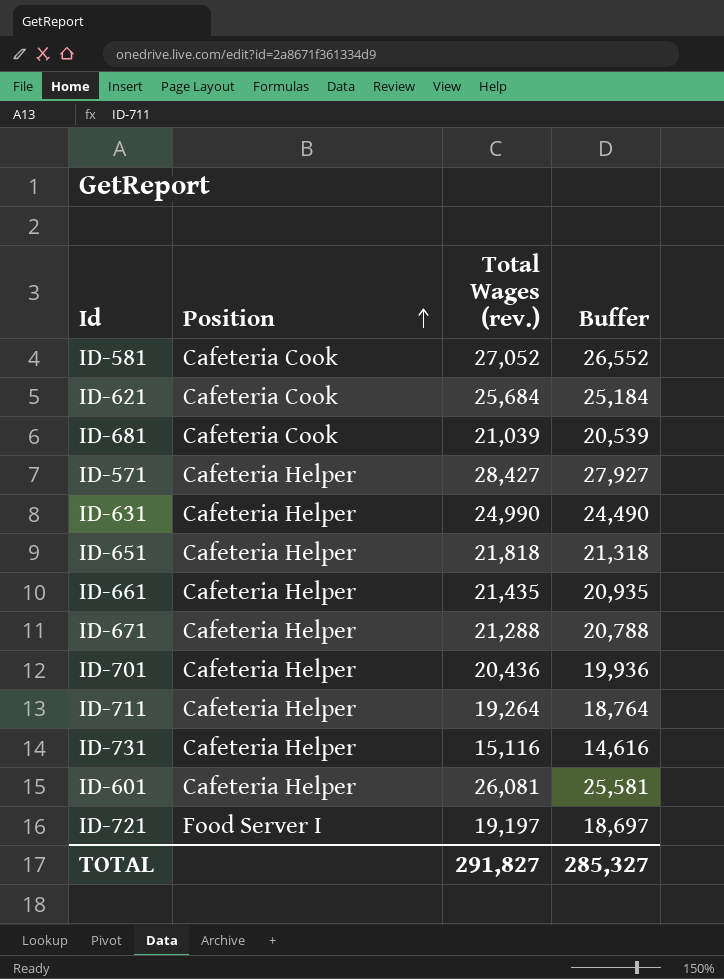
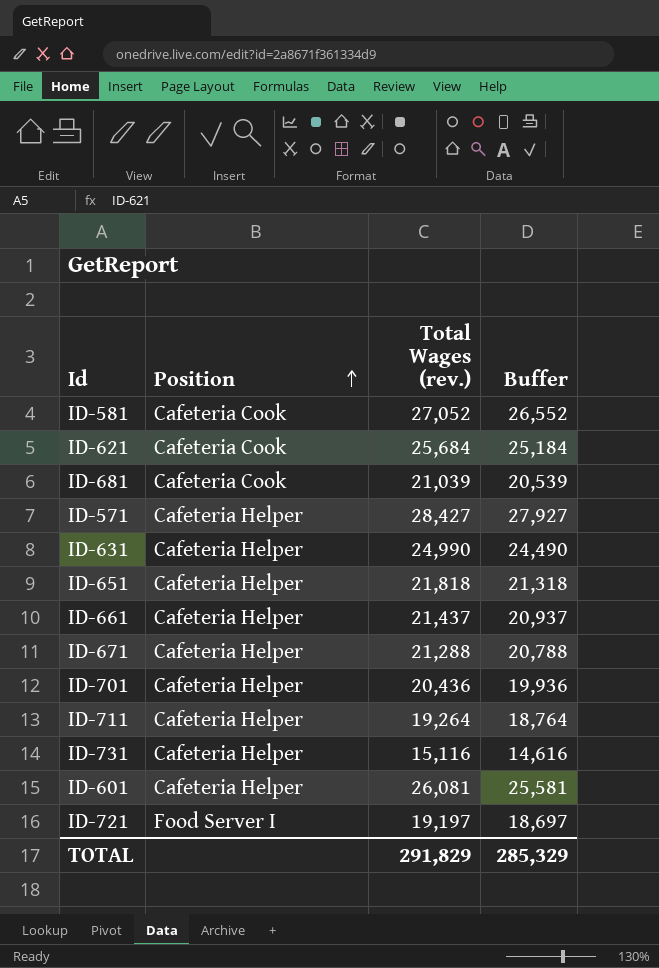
ID-661 | Total Wages (rev.): 21,435 -> 21,437
ID-661 | Buffer: 20,935 -> 20,937
TOTAL | Total Wages (rev.): 291,827 -> 291,829
TOTAL | Buffer: 285,327 -> 285,329

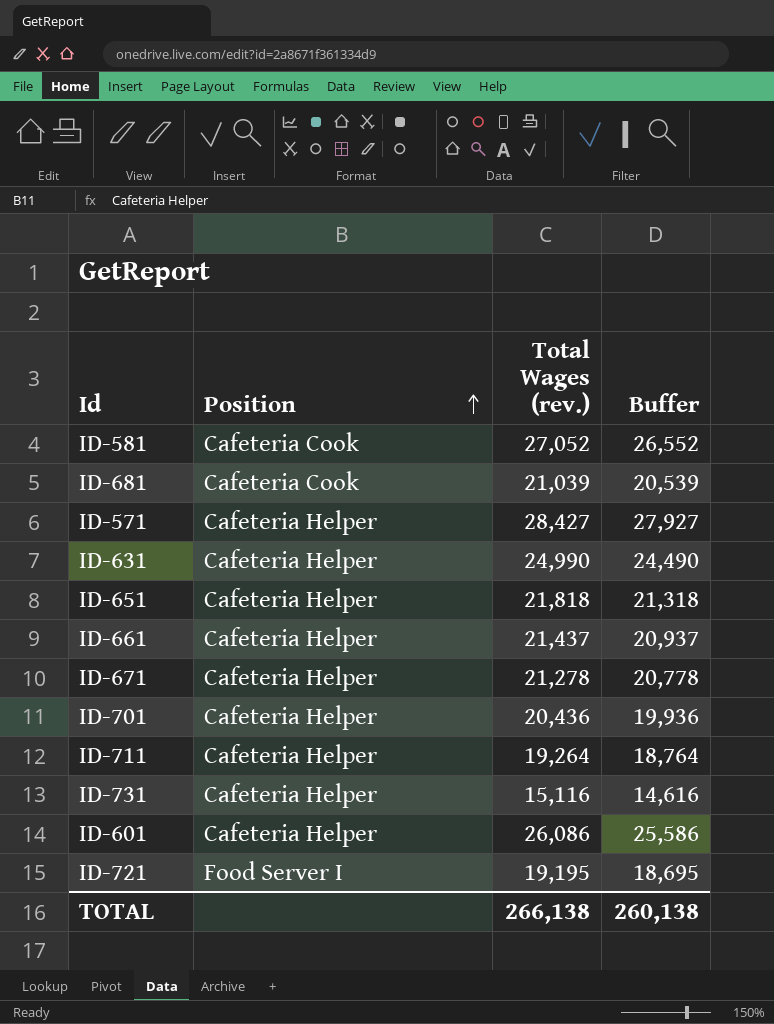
row ID-621: Cafeteria Cook | 25,684 | 25,184 -> none
ID-671 | Total Wages (rev.): 21,288 -> 21,278
ID-671 | Buffer: 20,788 -> 20,778
ID-601 | Total Wages (rev.): 26,081 -> 26,086
ID-601 | Buffer: 25,581 -> 25,586
ID-721 | Total Wages (rev.): 19,197 -> 19,195
ID-721 | Buffer: 18,697 -> 18,695
TOTAL | Total Wages (rev.): 291,829 -> 266,138
TOTAL | Buffer: 285,329 -> 260,138

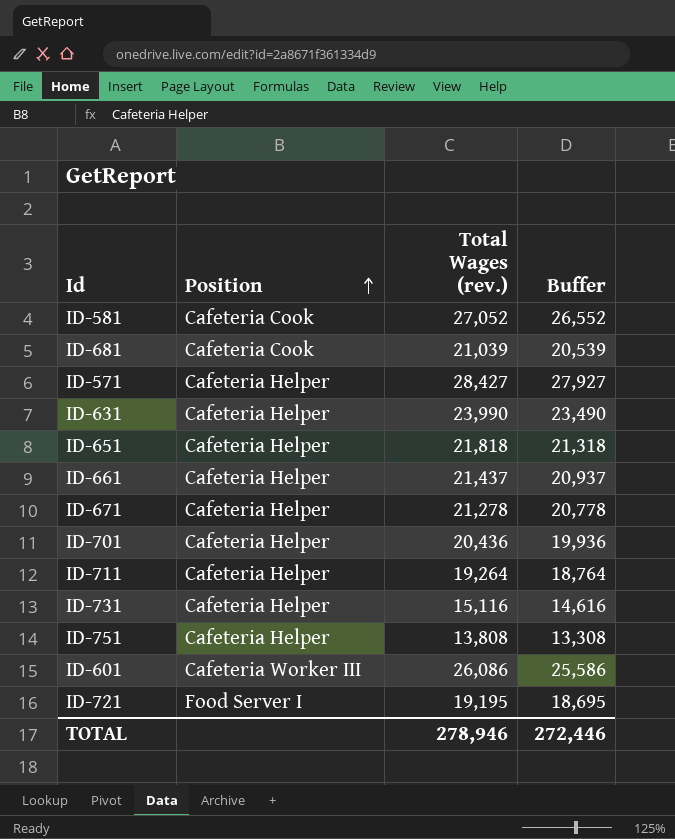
ID-631 | Total Wages (rev.): 24,990 -> 23,990
ID-631 | Buffer: 24,490 -> 23,490
row ID-751: none -> Cafeteria Helper | 13,808 | 13,308
ID-601 | Position: Cafeteria Helper -> Cafeteria Worker III
TOTAL | Total Wages (rev.): 266,138 -> 278,946
TOTAL | Buffer: 260,138 -> 272,446

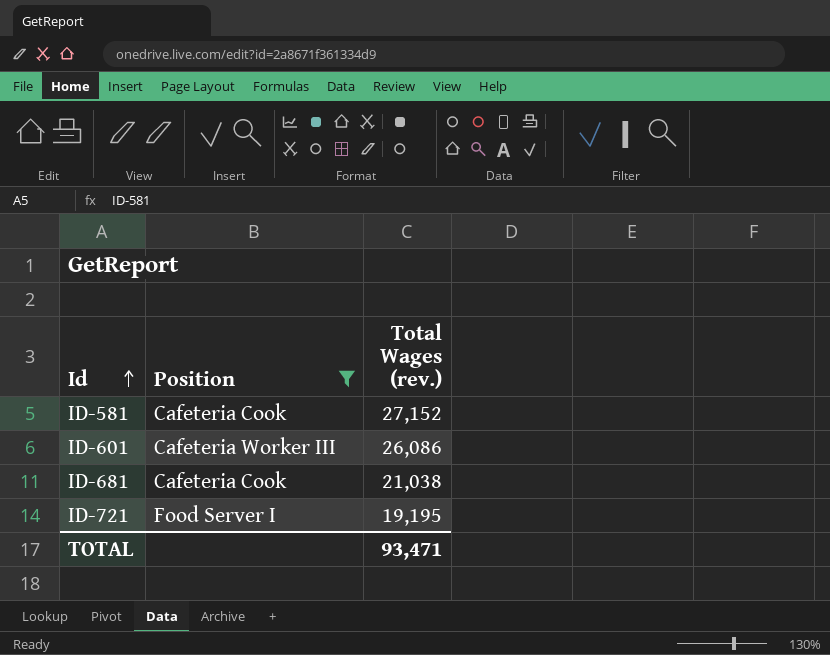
filter: none -> Position != Cafeteria Helper
row order: Position ascending -> Id ascending
column Buffer | formula: [Total Wages (rev.)] - 500 -> none
ID-581 | Total Wages (rev.): 27,052 -> 27,152
ID-681 | Total Wages (rev.): 21,039 -> 21,038
TOTAL | Total Wages (rev.): 278,946 -> 93,471

